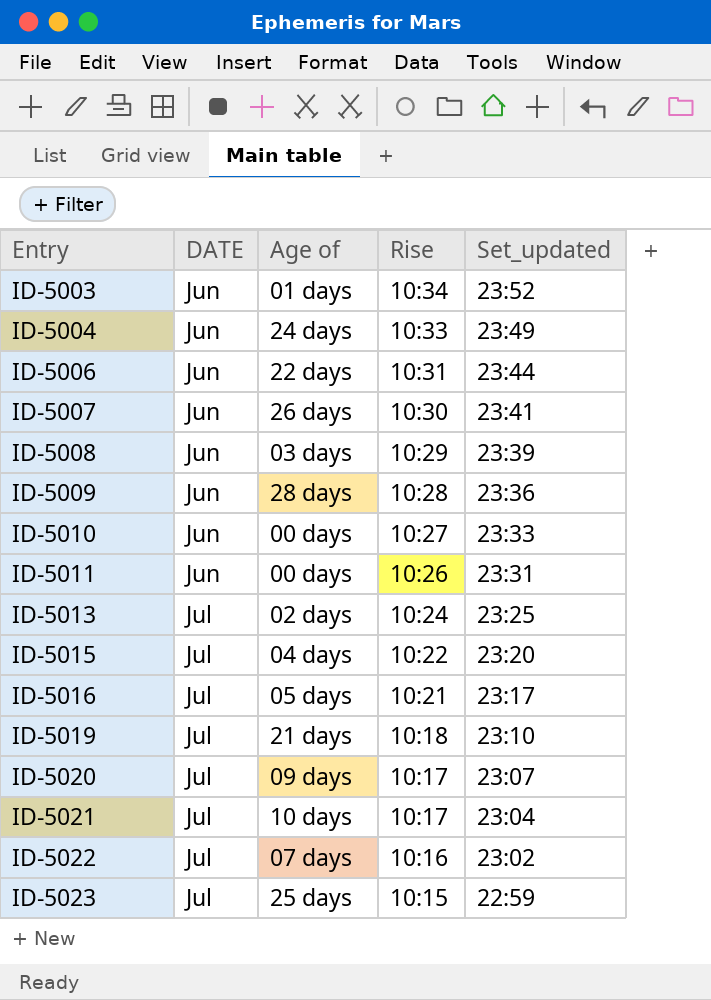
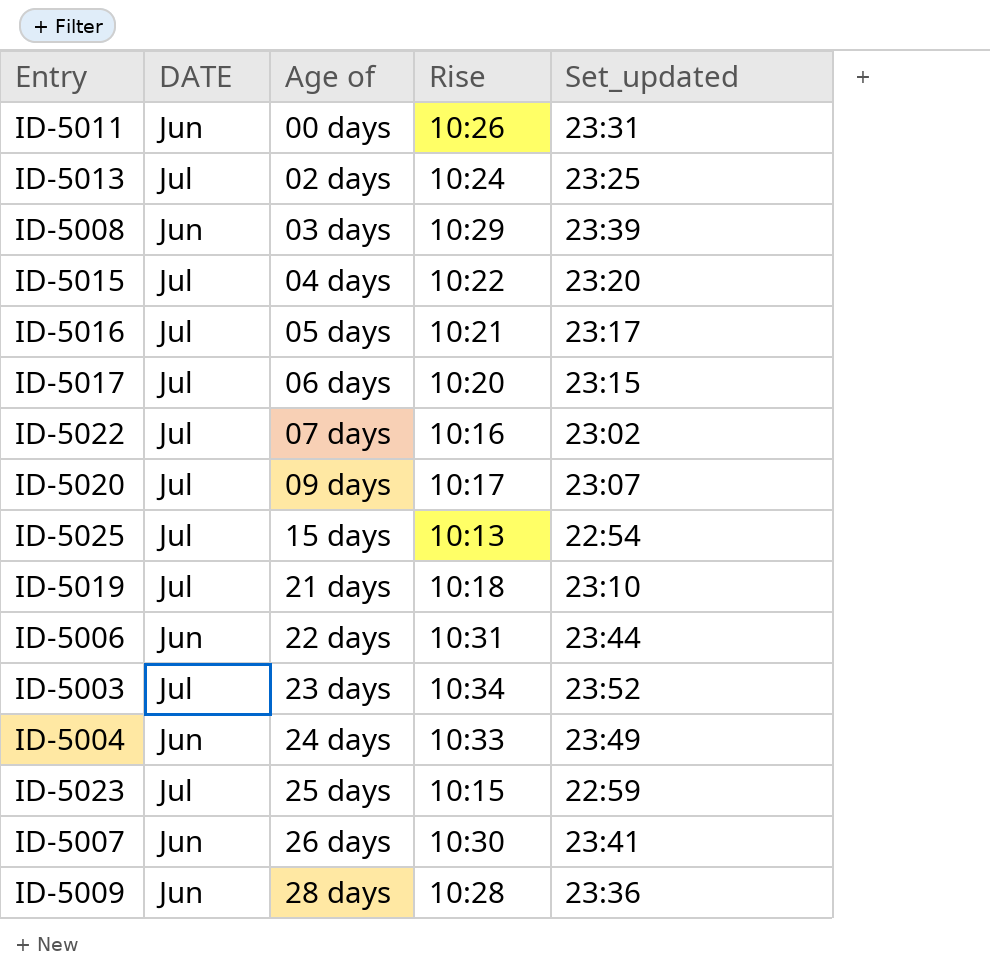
row order: Entry ascending -> Age of ascending
row ID-5010: Jun | 00 days | 10:27 | 23:33 -> none
row ID-5021: Jul | 10 days | 10:17 | 23:04 -> none
row ID-5017: none -> Jul | 06 days | 10:20 | 23:15
row ID-5025: none -> Jul | 15 days | 10:13 | 22:54
ID-5003 | DATE: Jun -> Jul
ID-5003 | Age of: 01 days -> 23 days

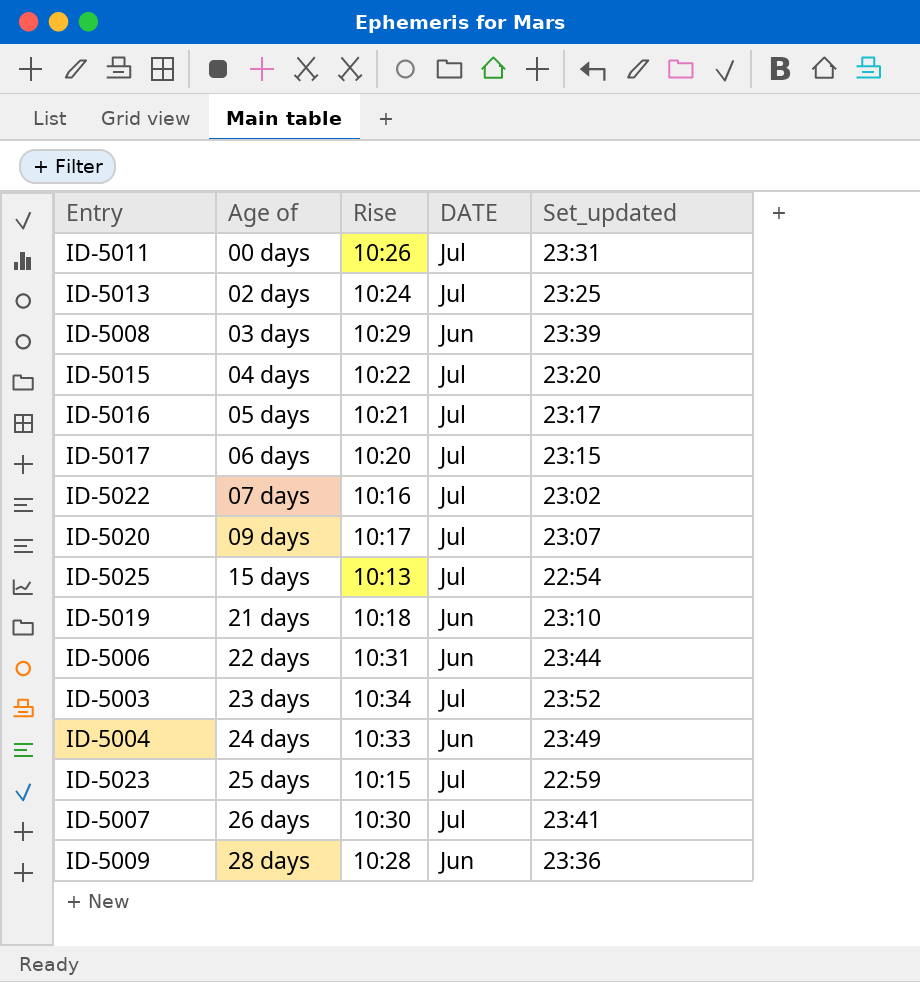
column DATE | position: 2 -> 4
ID-5011 | DATE: Jun -> Jul
ID-5019 | DATE: Jul -> Jun
ID-5007 | DATE: Jun -> Jul

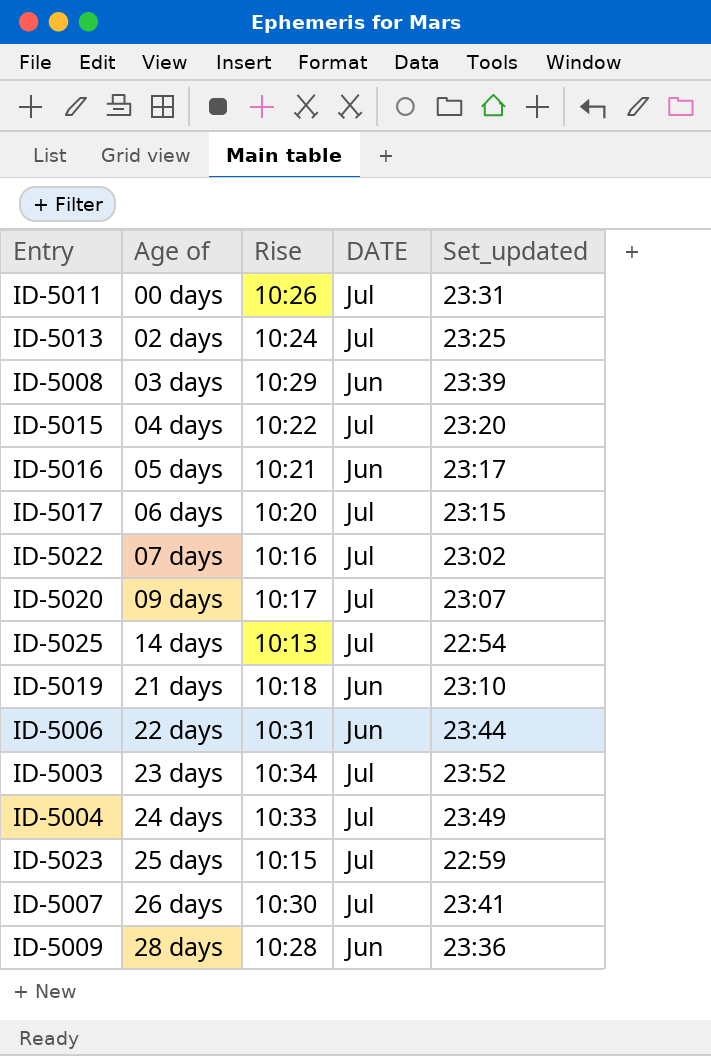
ID-5016 | DATE: Jul -> Jun
ID-5025 | Age of: 15 days -> 14 days
ID-5004 | DATE: Jun -> Jul

